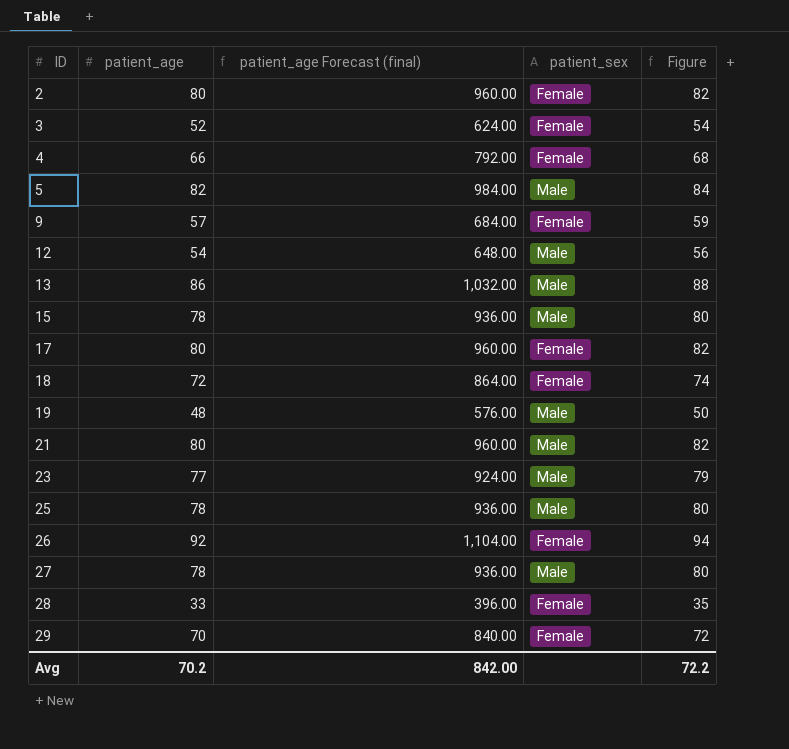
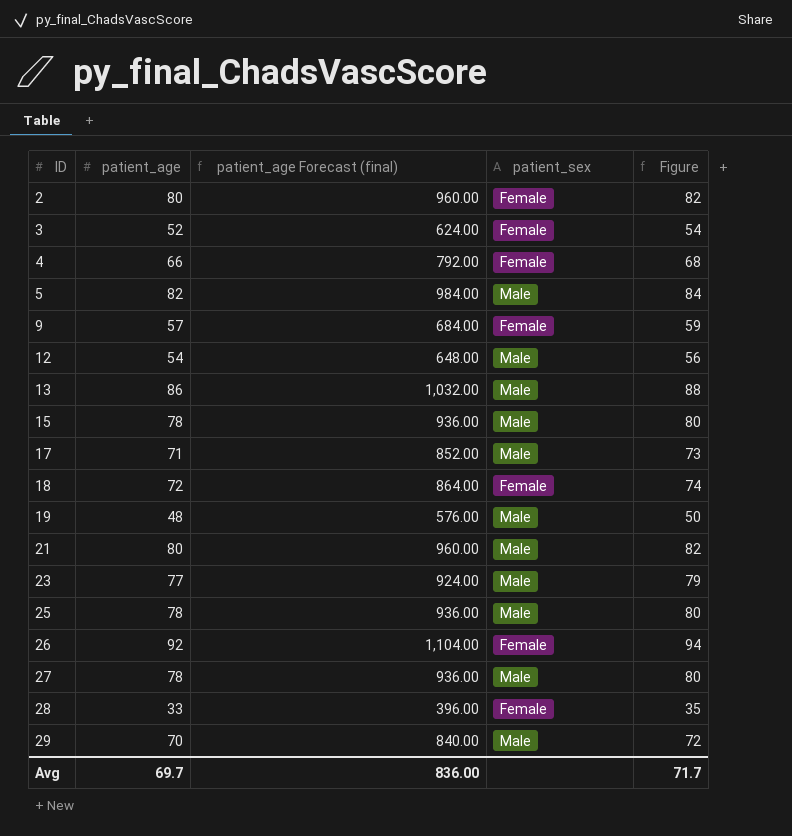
17 | patient_age: 80 -> 71
17 | patient_age Forecast (final): 960.00 -> 852.00
17 | patient_sex: Female -> Male
17 | Figure: 82 -> 73
29 | patient_sex: Female -> Male
Avg | patient_age: 70.2 -> 69.7
Avg | patient_age Forecast (final): 842.00 -> 836.00
Avg | Figure: 72.2 -> 71.7

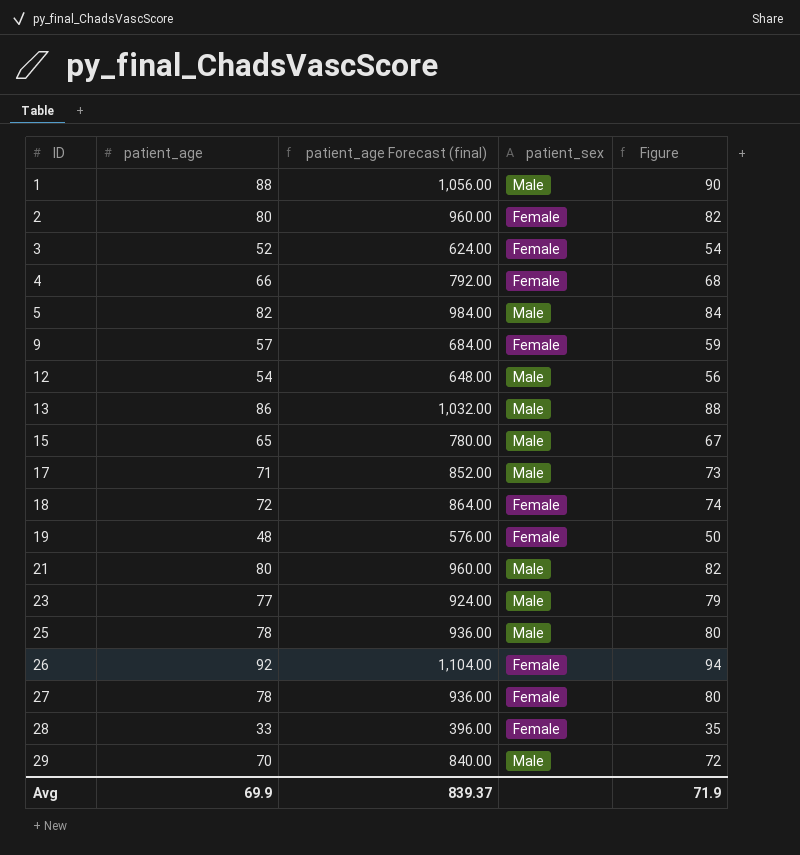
row 1: none -> 88 | 1,056.00 | Male | 90
15 | patient_age: 78 -> 65
15 | patient_age Forecast (final): 936.00 -> 780.00
15 | Figure: 80 -> 67
19 | patient_sex: Male -> Female
27 | patient_sex: Male -> Female
Avg | patient_age: 69.7 -> 69.9
Avg | patient_age Forecast (final): 836.00 -> 839.37
Avg | Figure: 71.7 -> 71.9

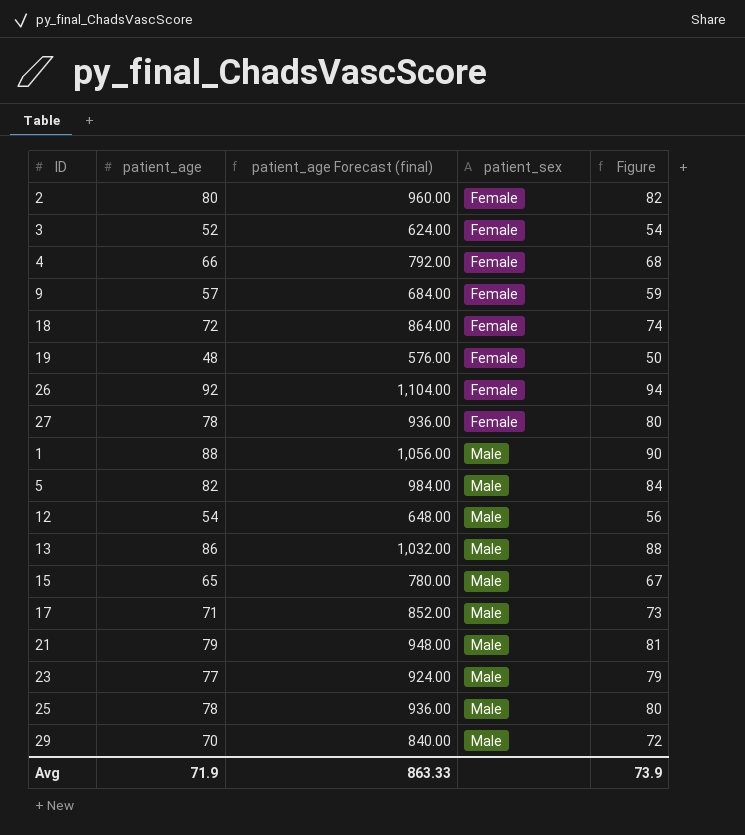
row order: ID ascending -> patient_sex ascending
row 28: 33 | 396.00 | Female | 35 -> none
21 | patient_age: 80 -> 79
21 | patient_age Forecast (final): 960.00 -> 948.00
21 | Figure: 82 -> 81
Avg | patient_age: 69.9 -> 71.9
Avg | patient_age Forecast (final): 839.37 -> 863.33
Avg | Figure: 71.9 -> 73.9

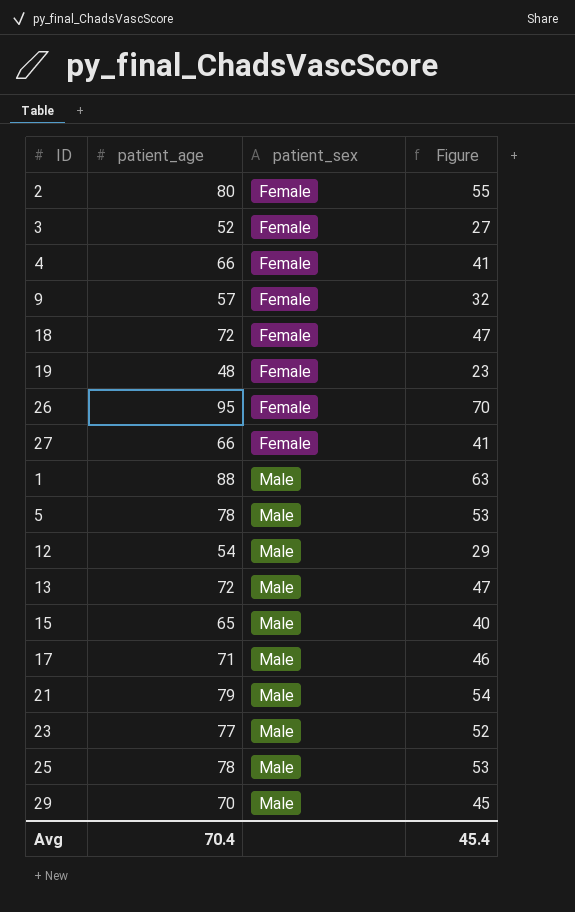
column patient_age Forecast (final) | formula: [patient_age] * 12 -> none
column Figure | formula: [patient_age] + 2 -> [patient_age] - 25
26 | patient_age: 92 -> 95
27 | patient_age: 78 -> 66
5 | patient_age: 82 -> 78
13 | patient_age: 86 -> 72
Avg | patient_age: 71.9 -> 70.4
Avg | Figure: 73.9 -> 45.4

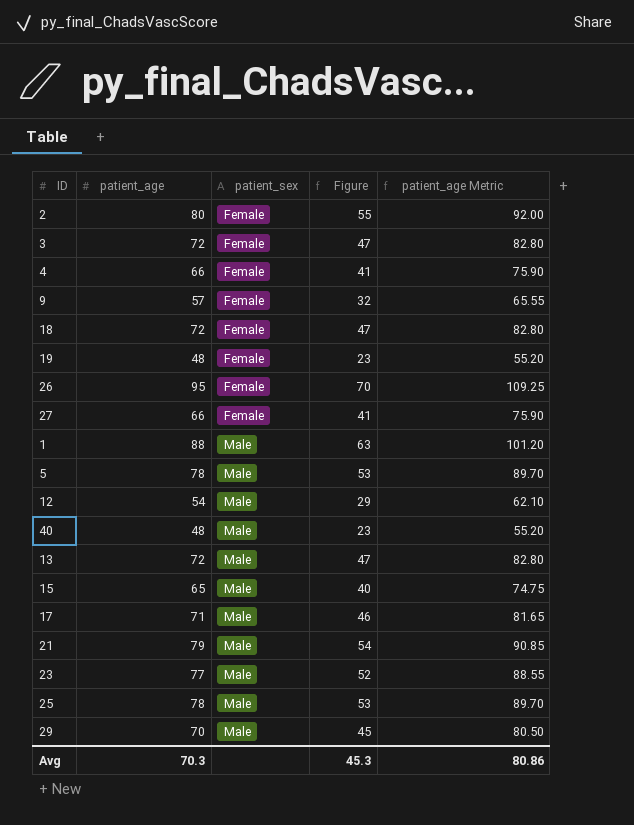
column patient_age Metric | formula: none -> [patient_age] * 1.15
3 | patient_age: 52 -> 72
3 | Figure: 27 -> 47
row 40: none -> 48 | Male | 23 | 55.20
Avg | patient_age: 70.4 -> 70.3
Avg | Figure: 45.4 -> 45.3

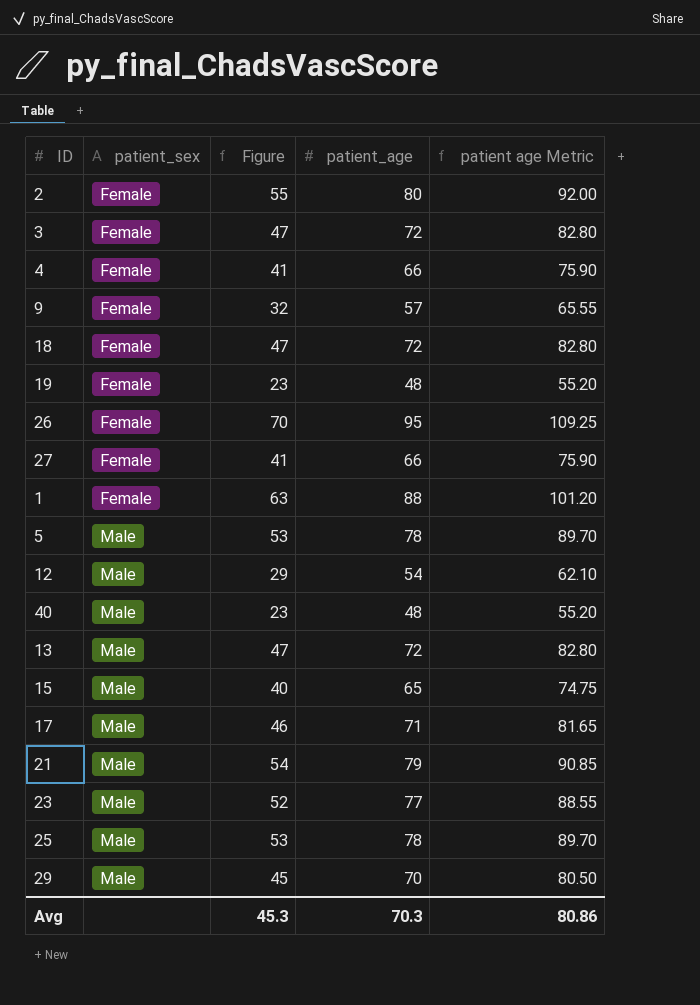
column patient_age | position: 2 -> 4
column name: patient_age Metric -> patient age Metric
1 | patient_sex: Male -> Female

